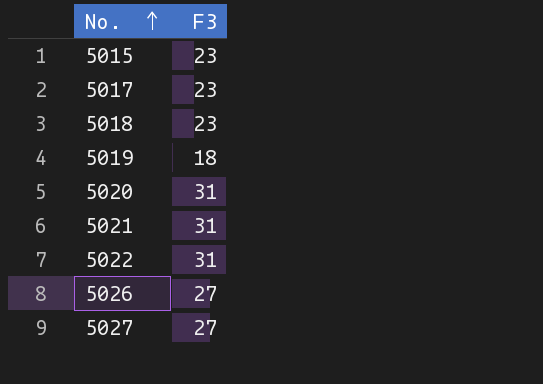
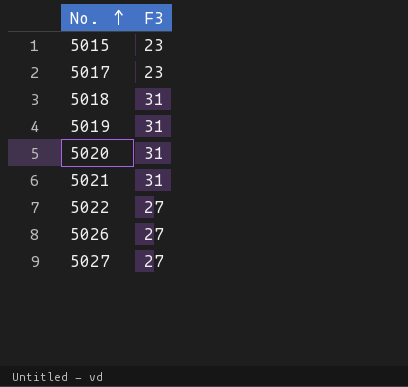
5018 | F3: 23 -> 31
5019 | F3: 18 -> 31
5022 | F3: 31 -> 27

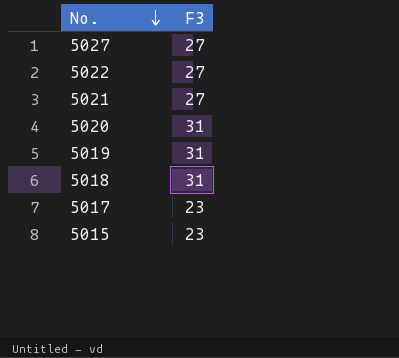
row order: No. ascending -> No. descending
row 5026: 27 -> none
5021 | F3: 31 -> 27

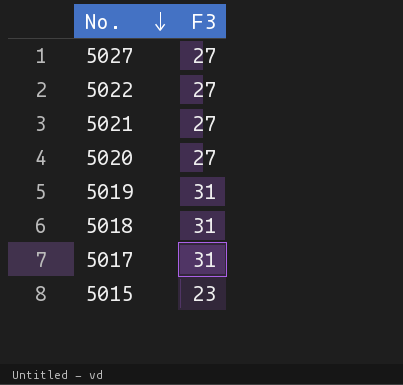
5020 | F3: 31 -> 27
5017 | F3: 23 -> 31

